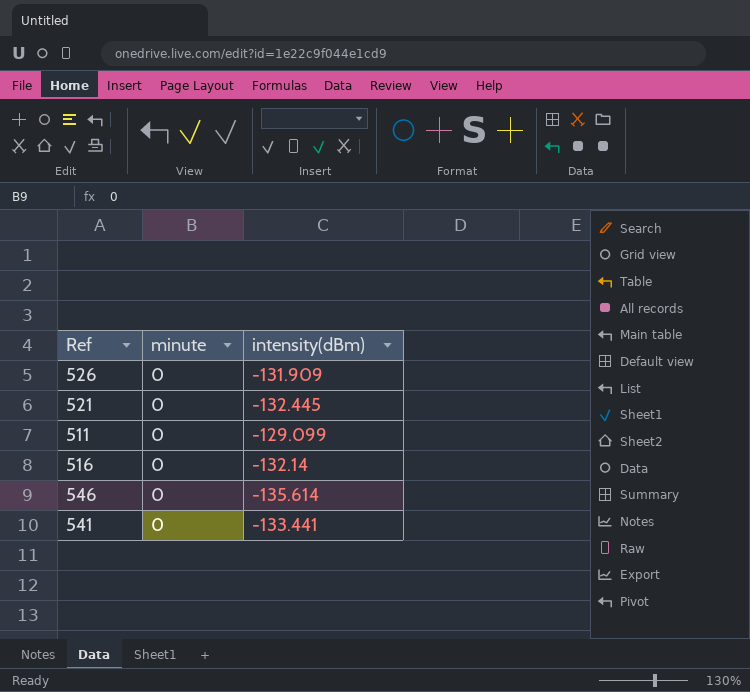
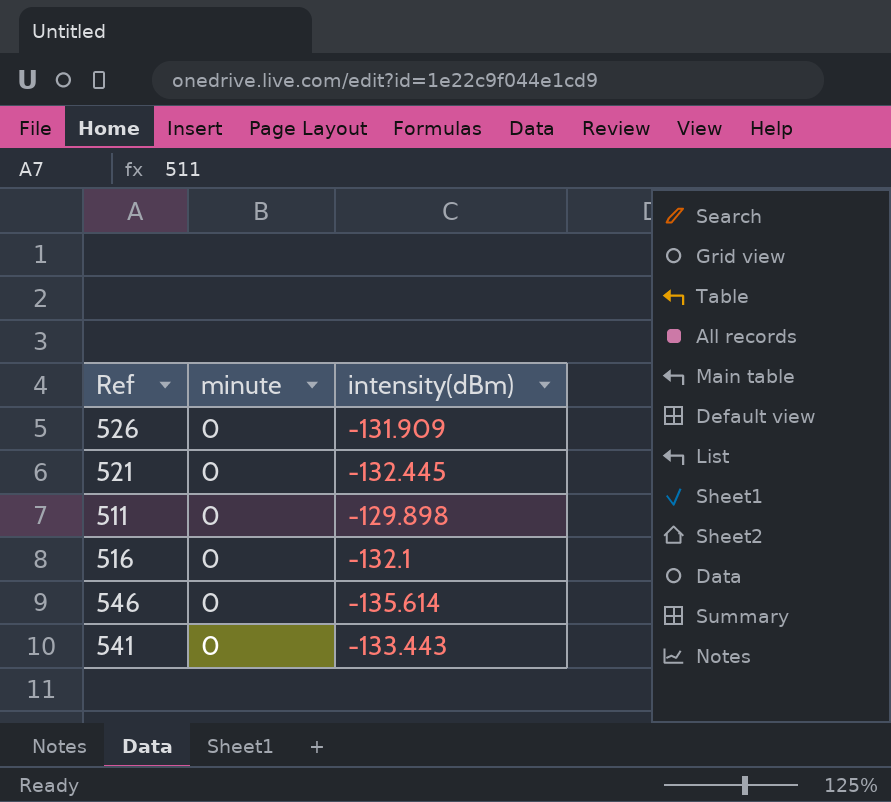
511 | intensity(dBm): -129.099 -> -129.898
516 | intensity(dBm): -132.14 -> -132.1
541 | intensity(dBm): -133.441 -> -133.443

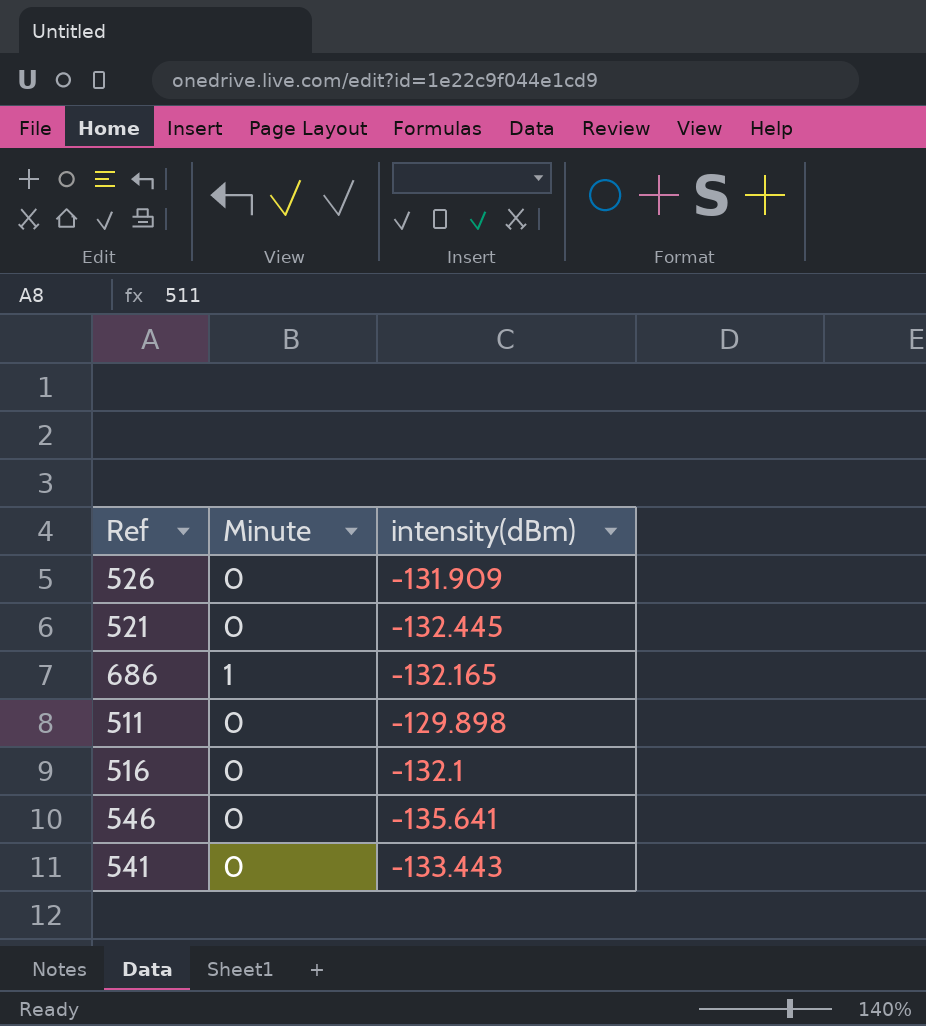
column name: minute -> Minute
row 686: none -> 1 | -132.165
546 | intensity(dBm): -135.614 -> -135.641

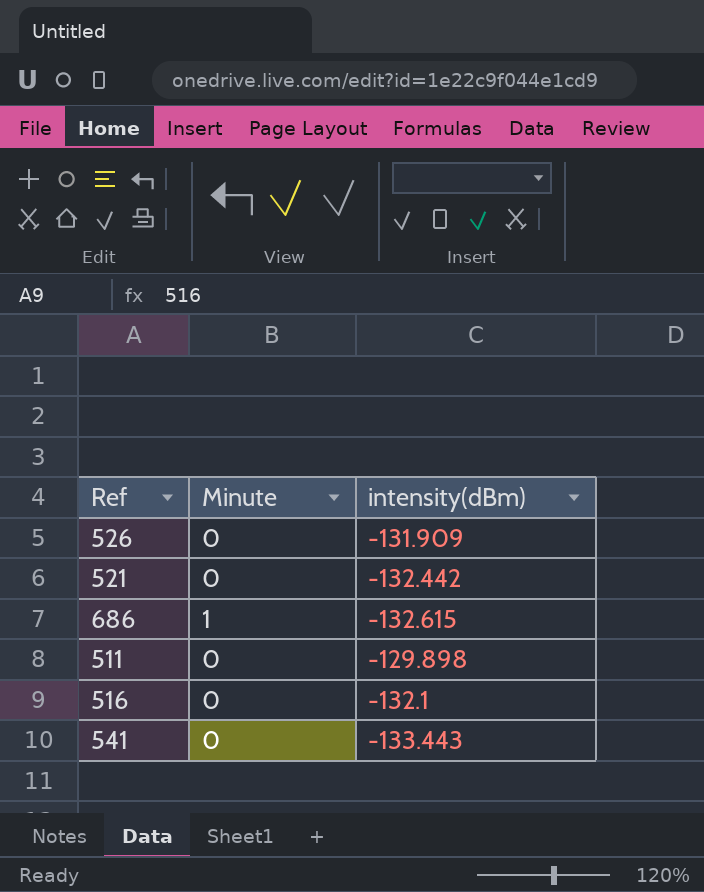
row 546: 0 | -135.641 -> none
521 | intensity(dBm): -132.445 -> -132.442
686 | intensity(dBm): -132.165 -> -132.615

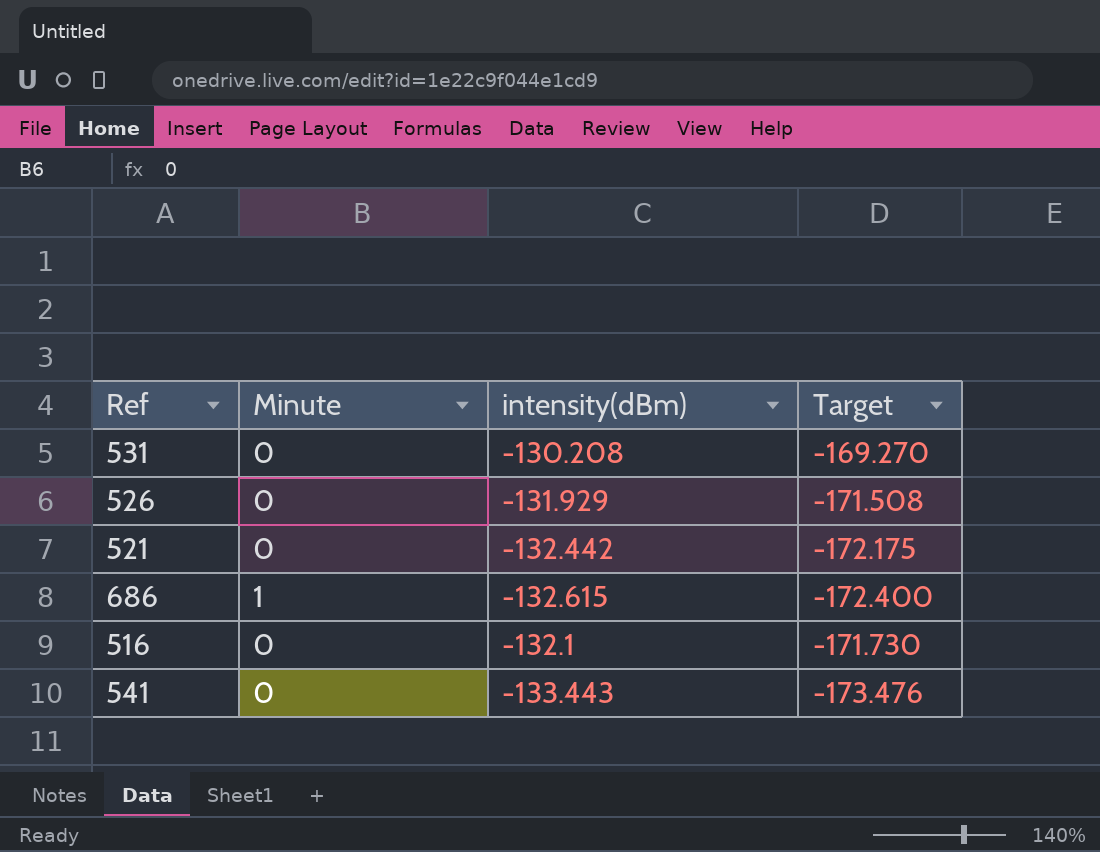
column Target | formula: none -> [intensity(dBm)] * 1.3
row 511: 0 | -129.898 -> none
row 531: none -> 0 | -130.208 | -169.270
526 | intensity(dBm): -131.909 -> -131.929

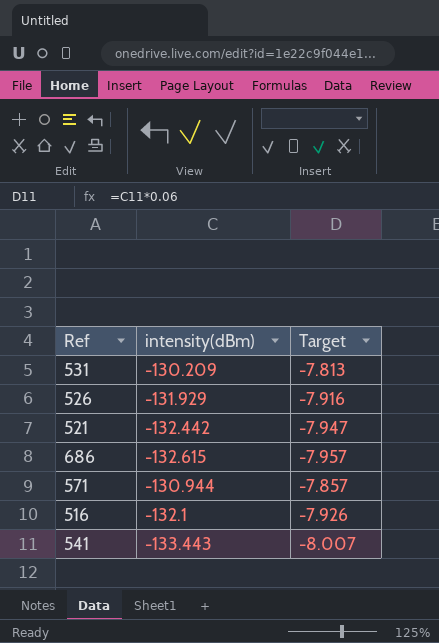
column Minute | position: 2 -> none
column Target | formula: [intensity(dBm)] * 1.3 -> [intensity(dBm)] * 0.06
531 | intensity(dBm): -130.208 -> -130.209
row 571: none -> -130.944 | -7.857

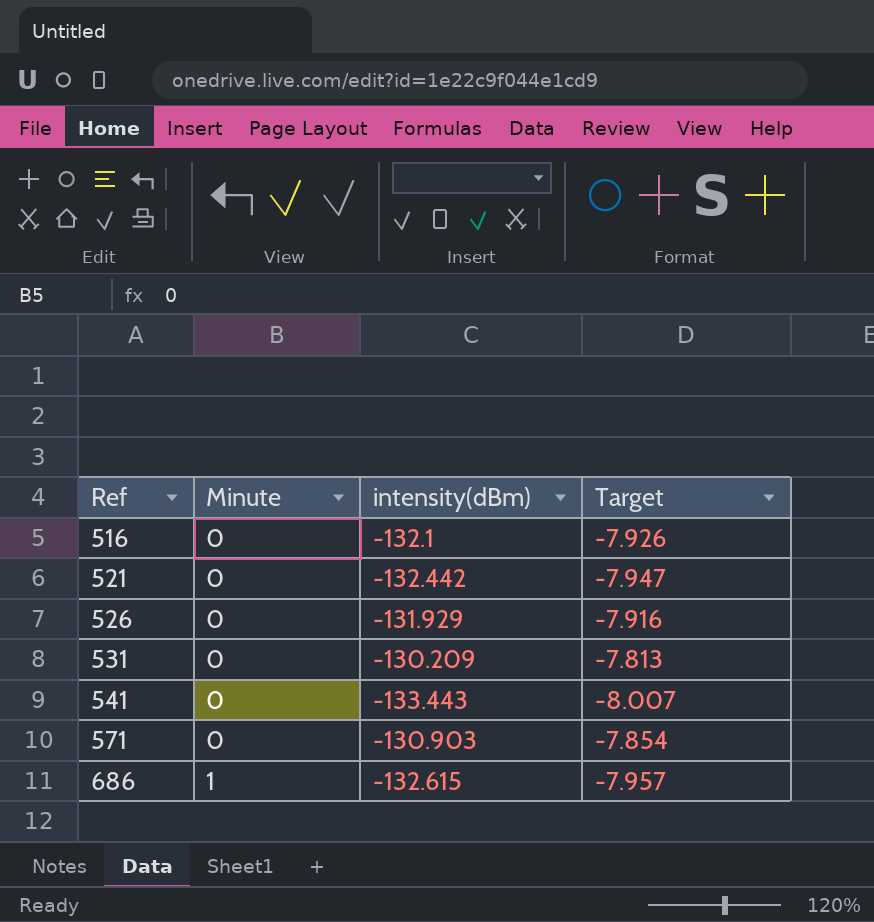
row order: none -> Ref ascending
column Minute | position: none -> 2
571 | intensity(dBm): -130.944 -> -130.903
571 | Target: -7.857 -> -7.854

